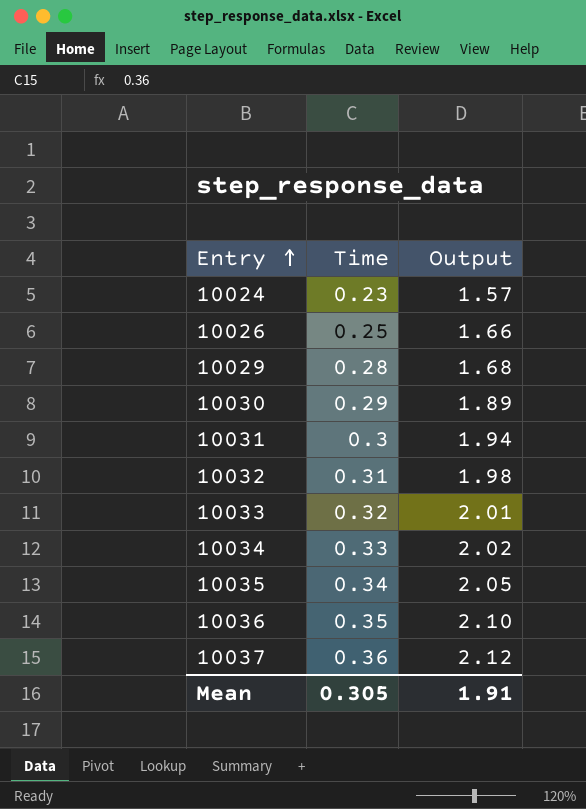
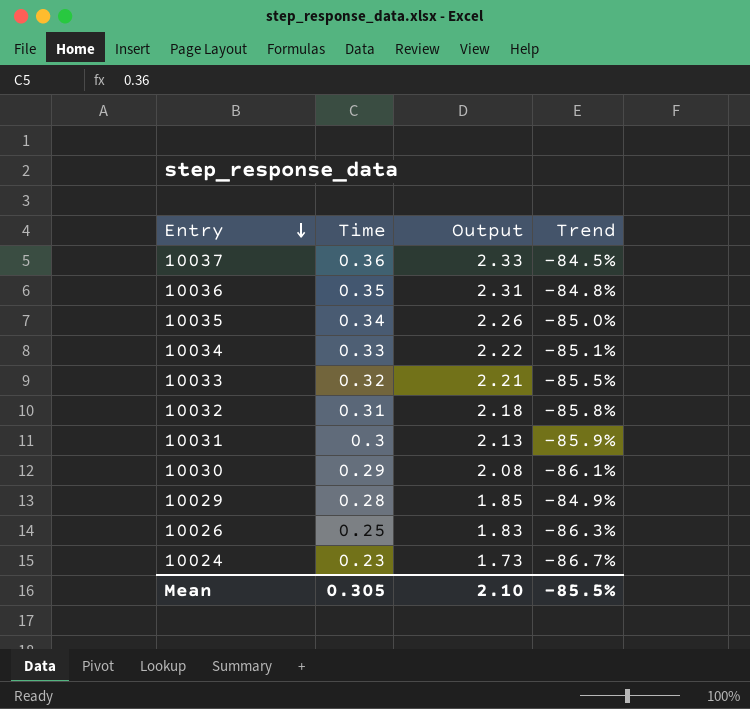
row order: Entry ascending -> Entry descending
column Trend | formula: none -> ([Time] - [Output]) / [Output]
10037 | Output: 2.12 -> 2.33
10036 | Output: 2.10 -> 2.31
10035 | Output: 2.05 -> 2.26
10034 | Output: 2.02 -> 2.22
10033 | Output: 2.01 -> 2.21
10032 | Output: 1.98 -> 2.18
10031 | Output: 1.94 -> 2.13
10030 | Output: 1.89 -> 2.08
10029 | Output: 1.68 -> 1.85
10026 | Output: 1.66 -> 1.83
10024 | Output: 1.57 -> 1.73
Mean | Output: 1.91 -> 2.10

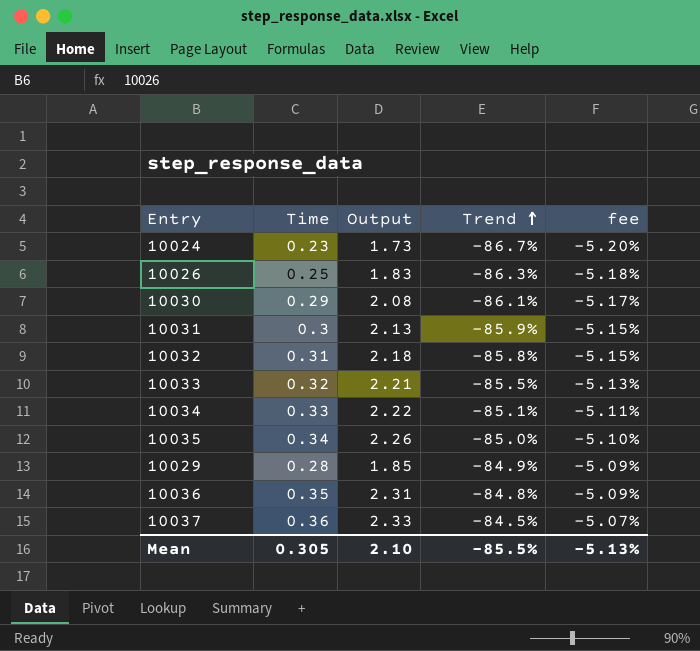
row order: Entry descending -> Trend ascending
column fee | formula: none -> [Trend] * 0.06

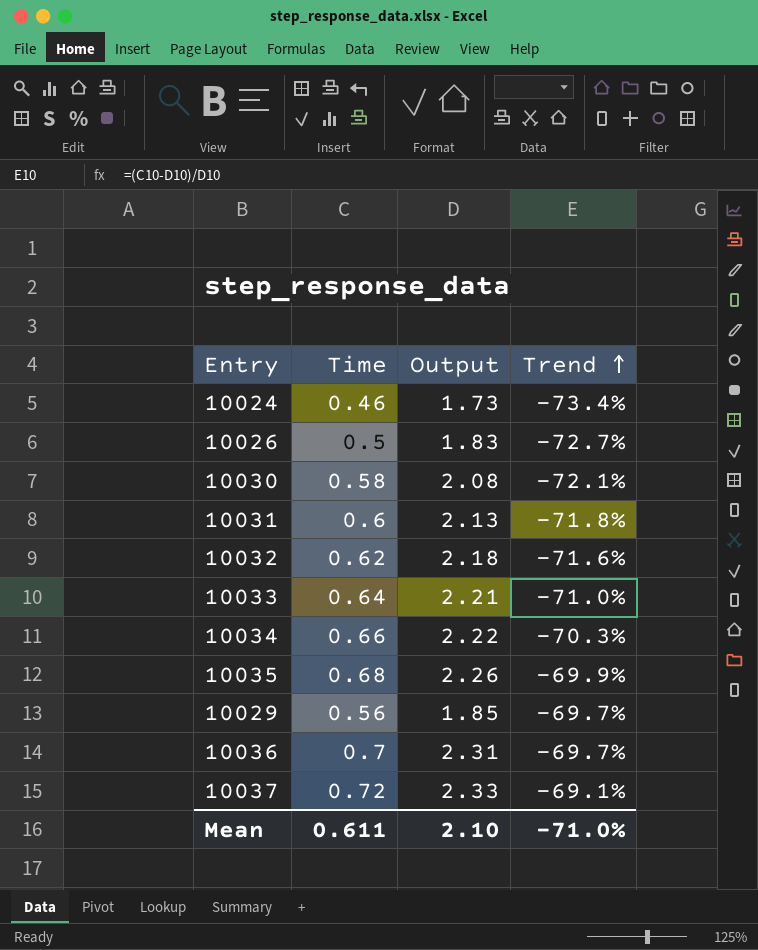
column fee | formula: [Trend] * 0.06 -> none
10024 | Time: 0.23 -> 0.46
10024 | Trend: -86.7% -> -73.4%
10026 | Time: 0.25 -> 0.5
10026 | Trend: -86.3% -> -72.7%
10030 | Time: 0.29 -> 0.58
10030 | Trend: -86.1% -> -72.1%
10031 | Time: 0.3 -> 0.6
10031 | Trend: -85.9% -> -71.8%
10032 | Time: 0.31 -> 0.62
10032 | Trend: -85.8% -> -71.6%
10033 | Time: 0.32 -> 0.64
10033 | Trend: -85.5% -> -71.0%
10034 | Time: 0.33 -> 0.66
10034 | Trend: -85.1% -> -70.3%
10035 | Time: 0.34 -> 0.68
10035 | Trend: -85.0% -> -69.9%
10029 | Time: 0.28 -> 0.56
10029 | Trend: -84.9% -> -69.7%
10036 | Time: 0.35 -> 0.7
10036 | Trend: -84.8% -> -69.7%
10037 | Time: 0.36 -> 0.72
10037 | Trend: -84.5% -> -69.1%
Mean | Time: 0.305 -> 0.611
Mean | Trend: -85.5% -> -71.0%

